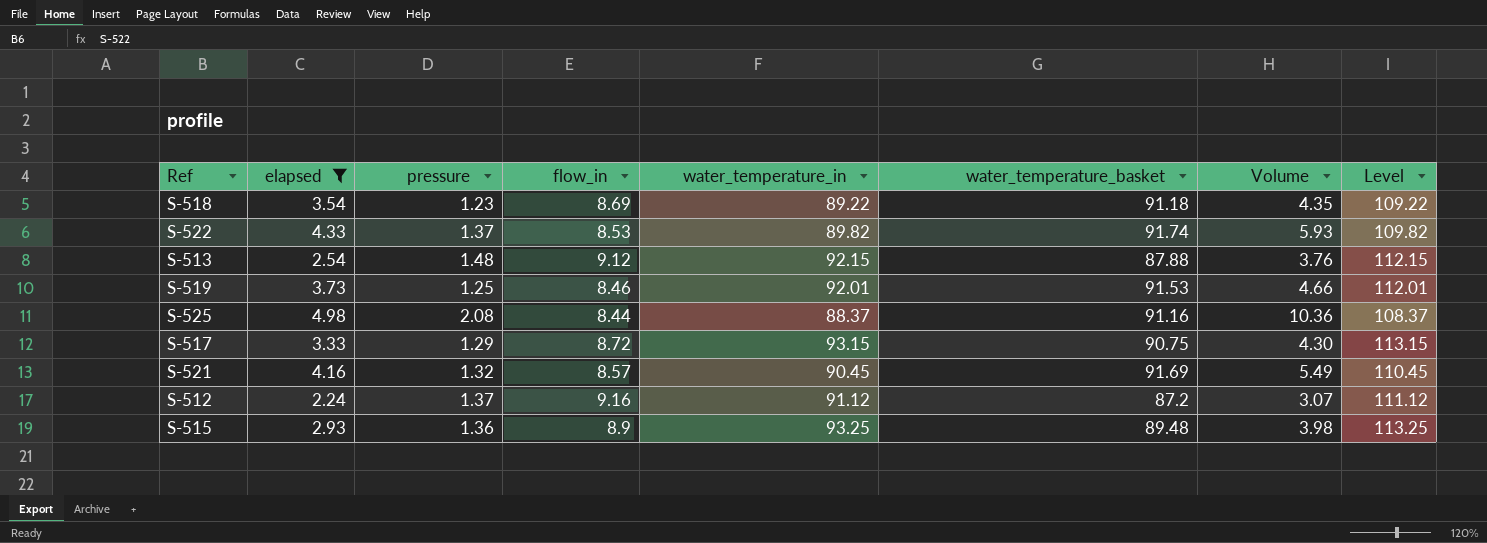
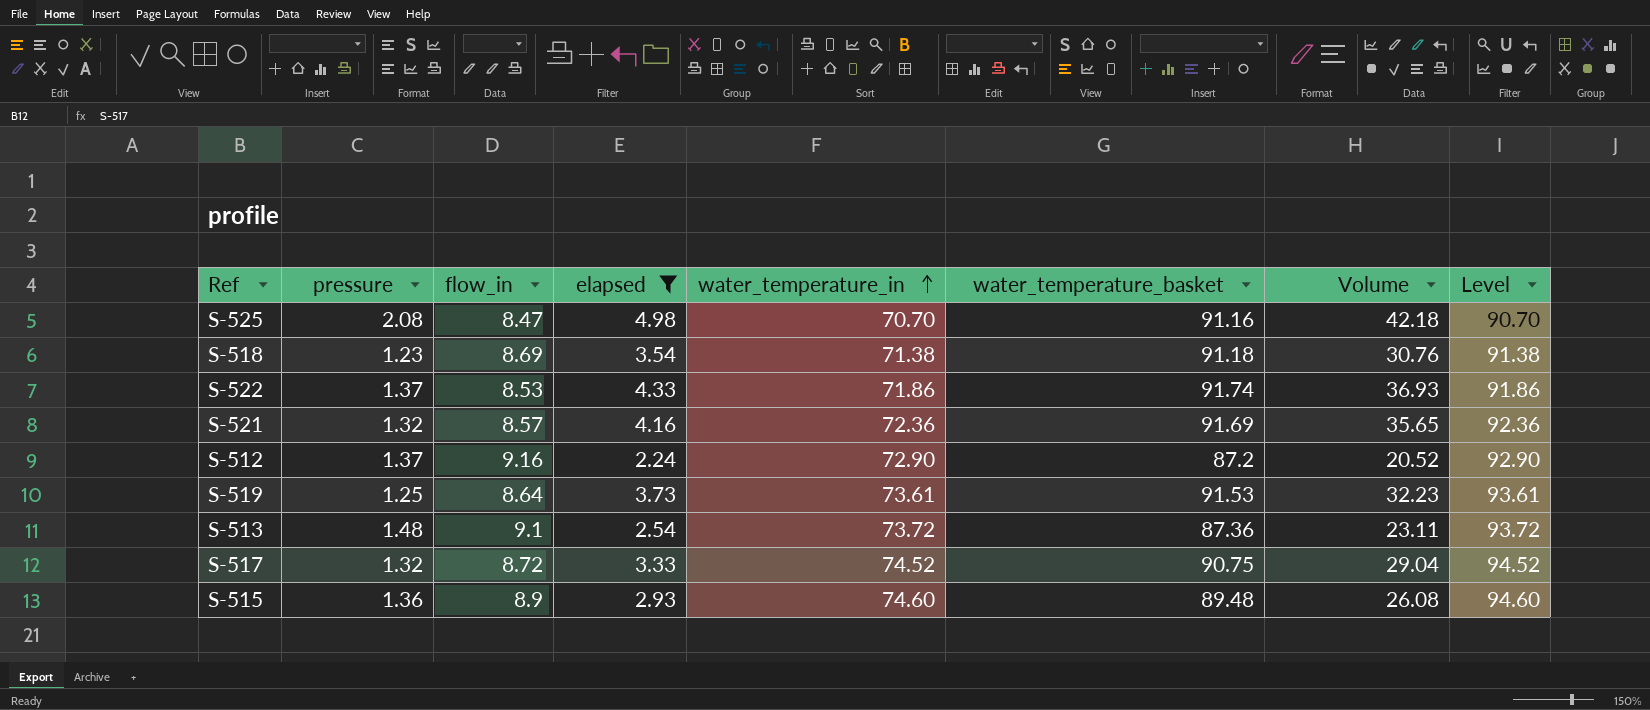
row order: none -> water_temperature_in ascending
column elapsed | position: 2 -> 4
column Volume | formula: [elapsed] * [pressure] -> [flow_in] * [elapsed]
S-525 | flow_in: 8.44 -> 8.47
S-525 | water_temperature_in: 88.37 -> 70.70
S-525 | Level: 108.37 -> 90.70
S-518 | water_temperature_in: 89.22 -> 71.38
S-518 | Level: 109.22 -> 91.38
S-522 | water_temperature_in: 89.82 -> 71.86
S-522 | Level: 109.82 -> 91.86
S-521 | water_temperature_in: 90.45 -> 72.36
S-521 | Level: 110.45 -> 92.36
S-512 | water_temperature_in: 91.12 -> 72.90
S-512 | Level: 111.12 -> 92.90
S-519 | flow_in: 8.46 -> 8.64
S-519 | water_temperature_in: 92.01 -> 73.61
S-519 | Level: 112.01 -> 93.61
S-513 | flow_in: 9.12 -> 9.1
S-513 | water_temperature_in: 92.15 -> 73.72
S-513 | water_temperature_basket: 87.88 -> 87.36
S-513 | Level: 112.15 -> 93.72
S-517 | pressure: 1.29 -> 1.32
S-517 | water_temperature_in: 93.15 -> 74.52
S-517 | Level: 113.15 -> 94.52
S-515 | water_temperature_in: 93.25 -> 74.60
S-515 | Level: 113.25 -> 94.60

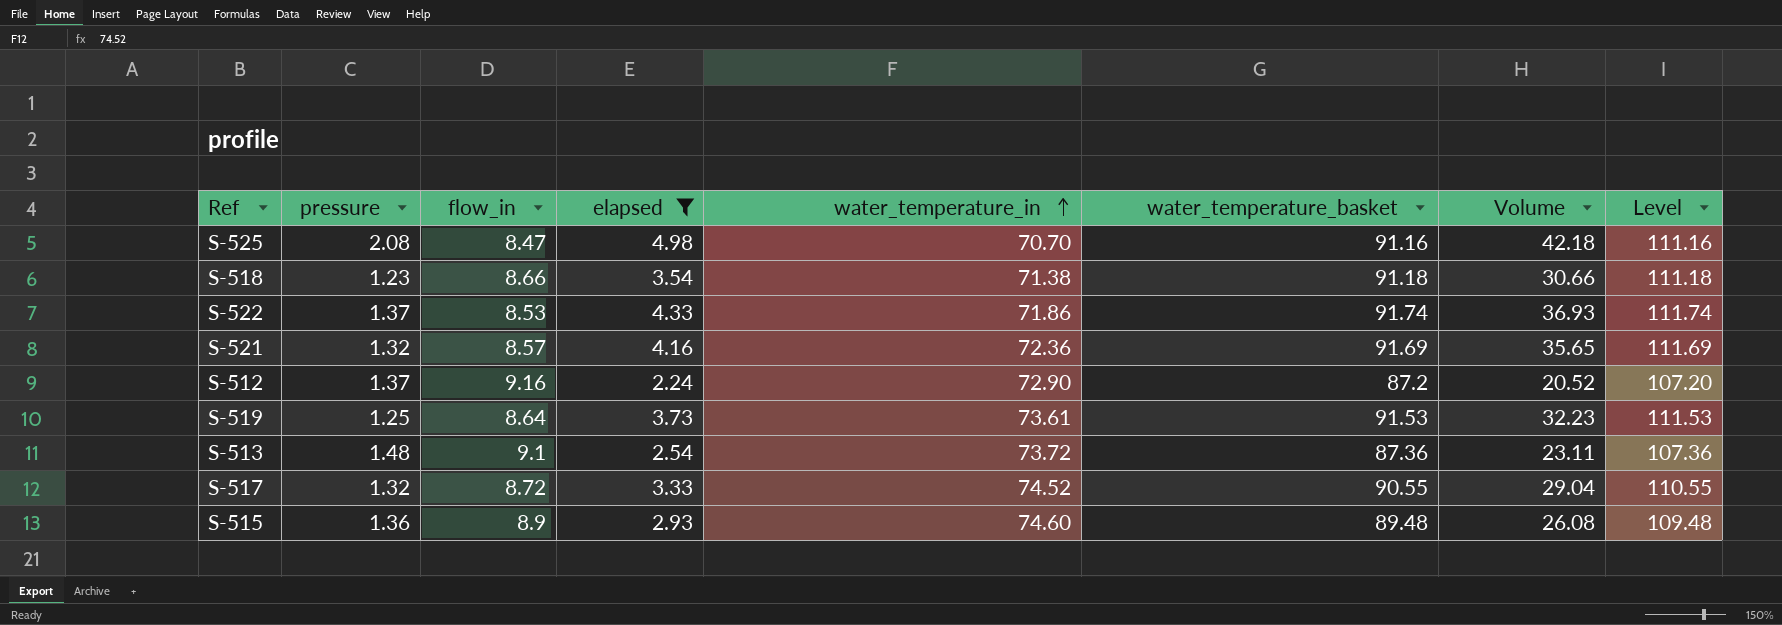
column Level | formula: [water_temperature_in] + 20 -> [water_temperature_basket] + 20
S-518 | flow_in: 8.69 -> 8.66
S-518 | Volume: 30.76 -> 30.66
S-517 | water_temperature_basket: 90.75 -> 90.55

